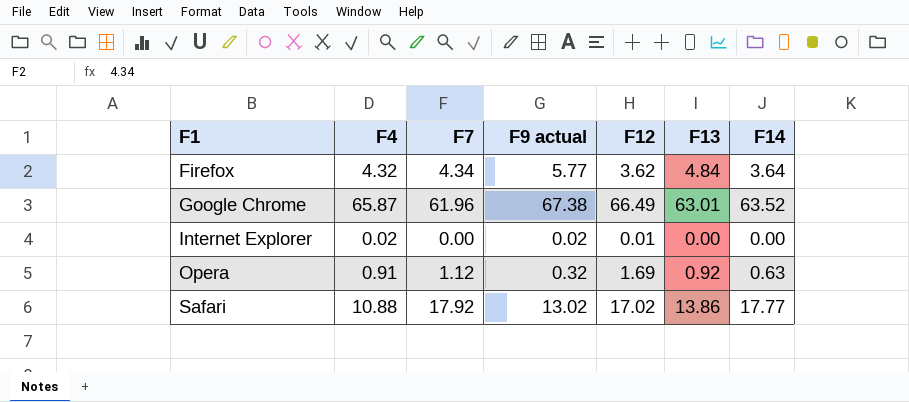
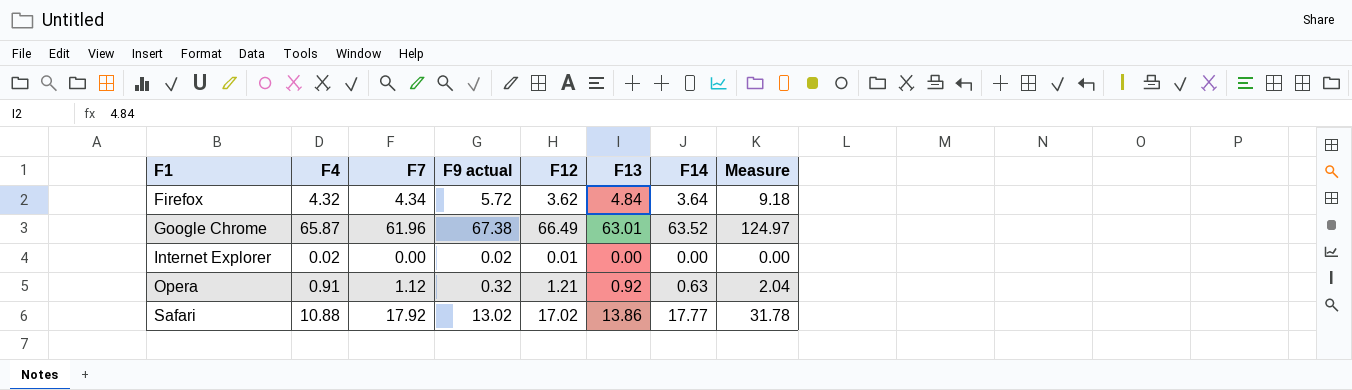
column Measure | formula: none -> [F7] + [F13]
Firefox | F9 actual: 5.77 -> 5.72
Opera | F12: 1.69 -> 1.21

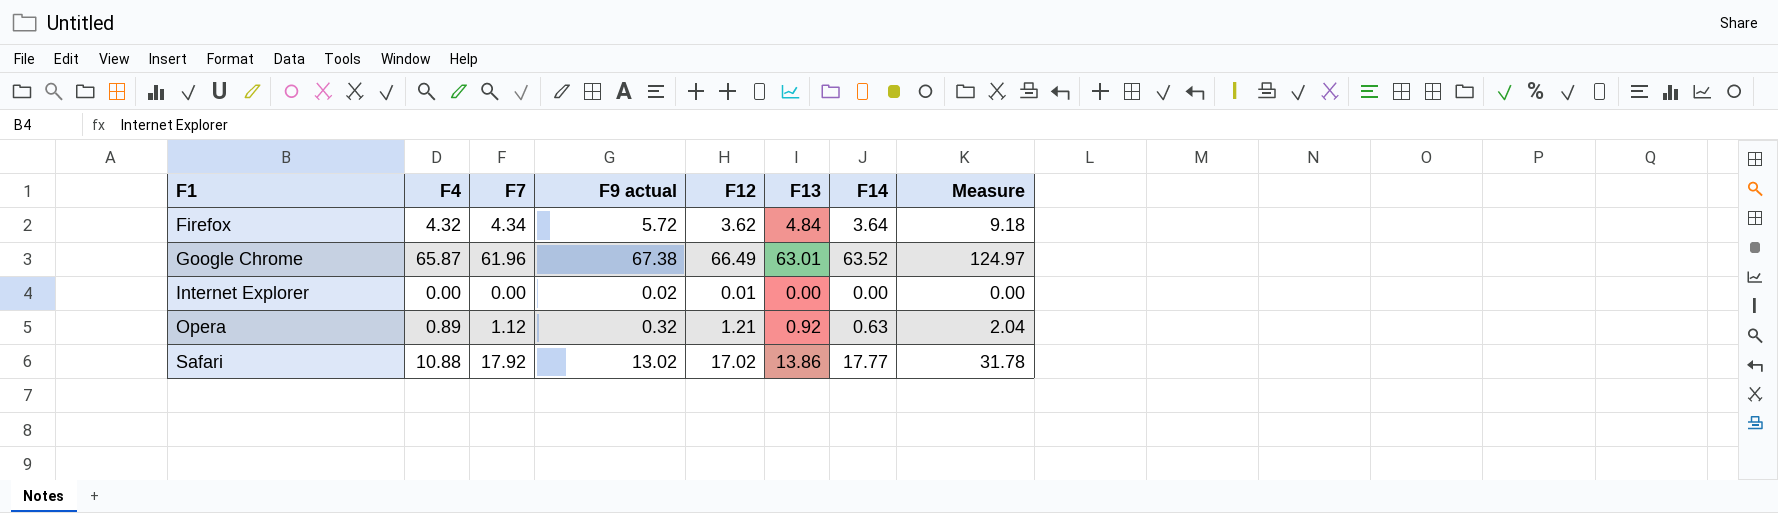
Internet Explorer | F4: 0.02 -> 0.00
Opera | F4: 0.91 -> 0.89

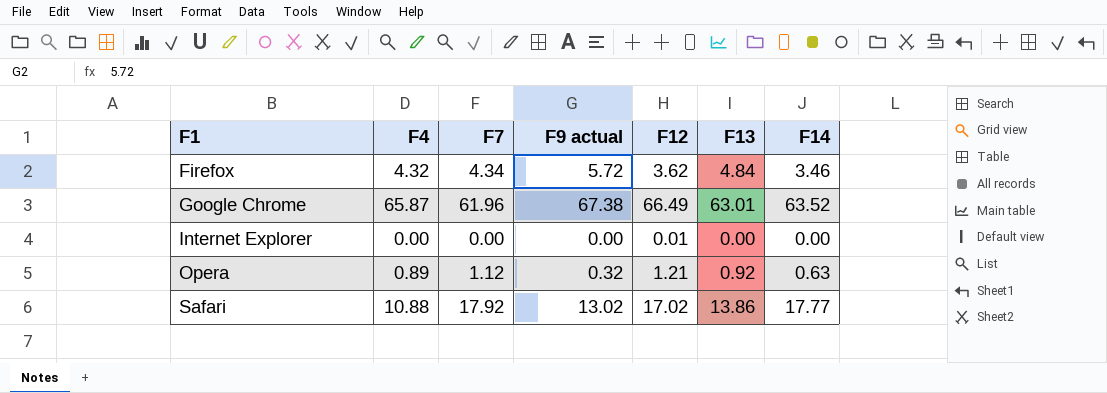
column Measure | formula: [F7] + [F13] -> none
Firefox | F14: 3.64 -> 3.46
Internet Explorer | F9 actual: 0.02 -> 0.00

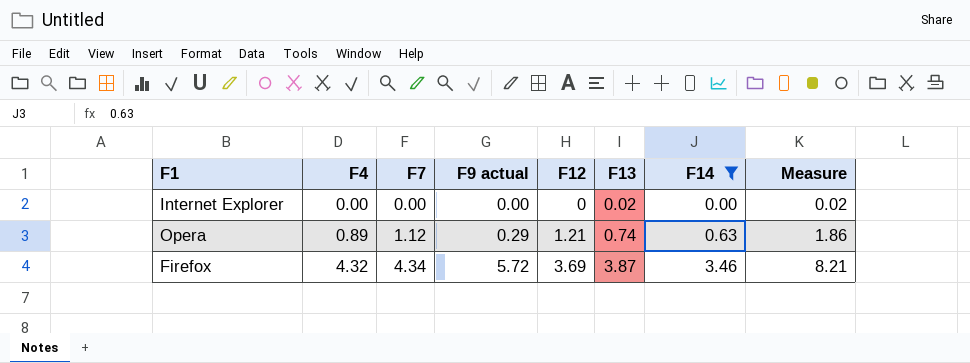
filter: none -> F14 <= 3.46
row order: F1 ascending -> F4 ascending
column Measure | formula: none -> [F7] + [F13]
Internet Explorer | F12: 0.01 -> 0
Internet Explorer | F13: 0.00 -> 0.02
Opera | F9 actual: 0.32 -> 0.29
Opera | F13: 0.92 -> 0.74
Firefox | F12: 3.62 -> 3.69
Firefox | F13: 4.84 -> 3.87

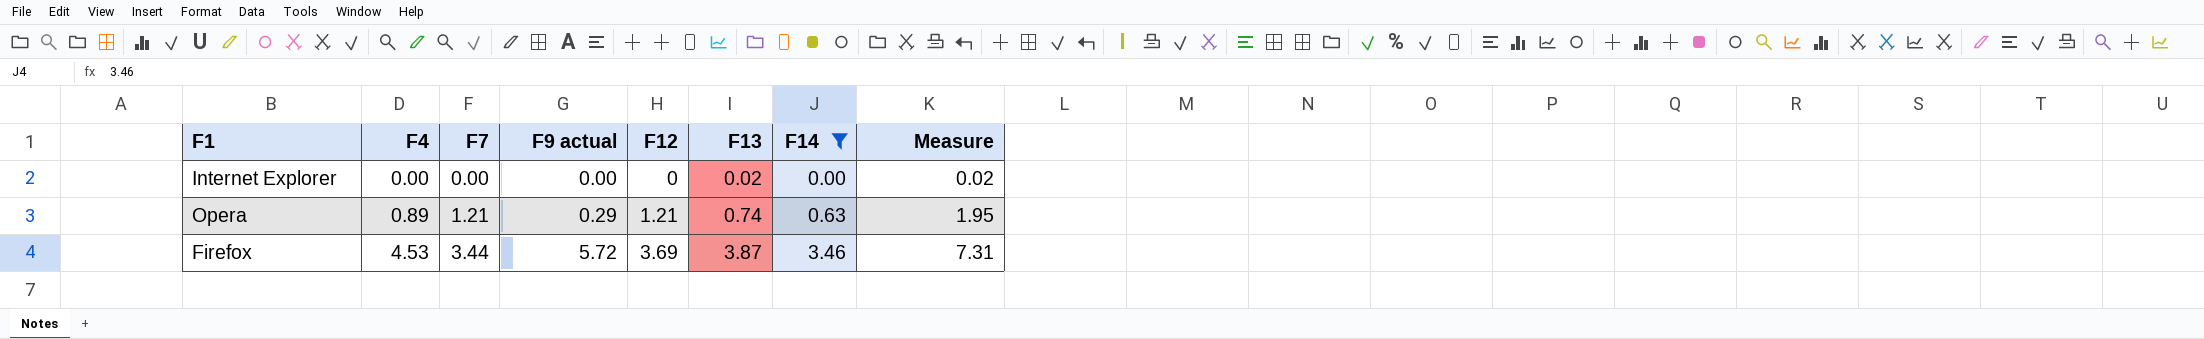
Opera | F7: 1.12 -> 1.21
Opera | Measure: 1.86 -> 1.95
Firefox | F4: 4.32 -> 4.53
Firefox | F7: 4.34 -> 3.44
Firefox | Measure: 8.21 -> 7.31

